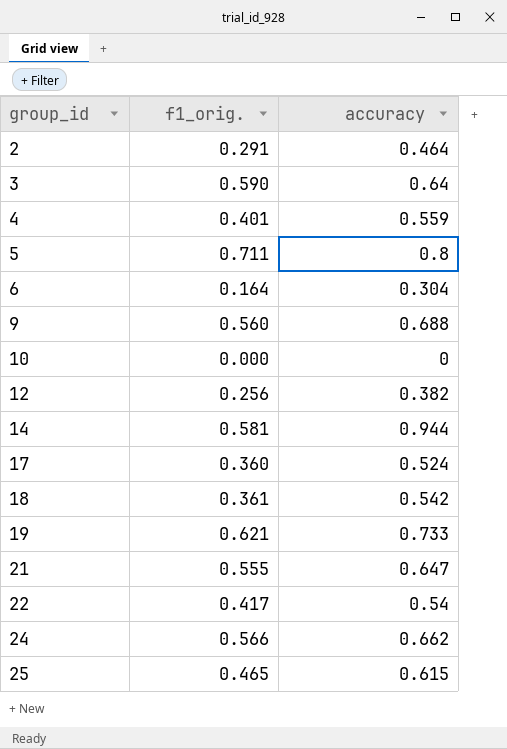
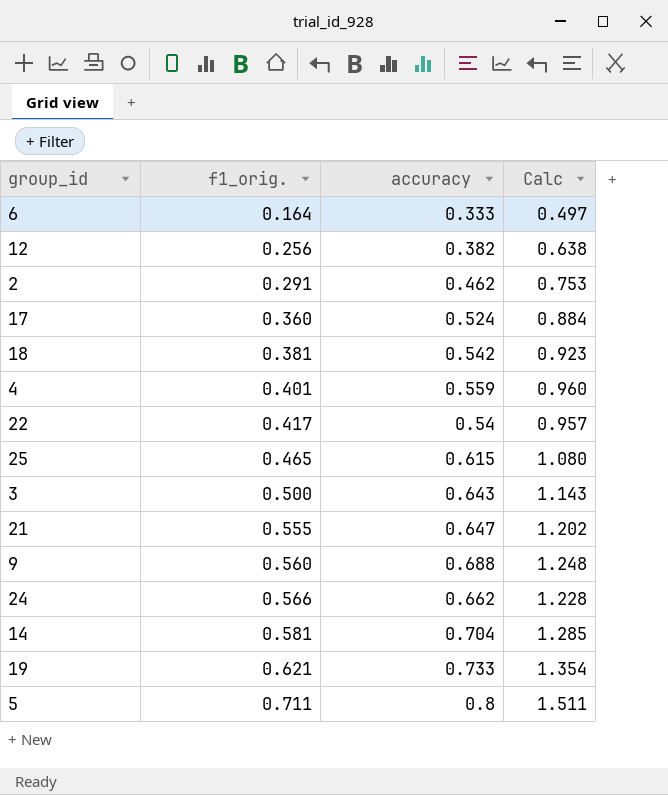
row order: group_id ascending -> f1_orig. ascending
column Calc | formula: none -> [f1_orig.] + [accuracy]
row 10: 0.000 | 0 -> none
6 | accuracy: 0.304 -> 0.333
2 | accuracy: 0.464 -> 0.462
18 | f1_orig.: 0.361 -> 0.381
3 | f1_orig.: 0.590 -> 0.500
3 | accuracy: 0.64 -> 0.643
14 | accuracy: 0.944 -> 0.704

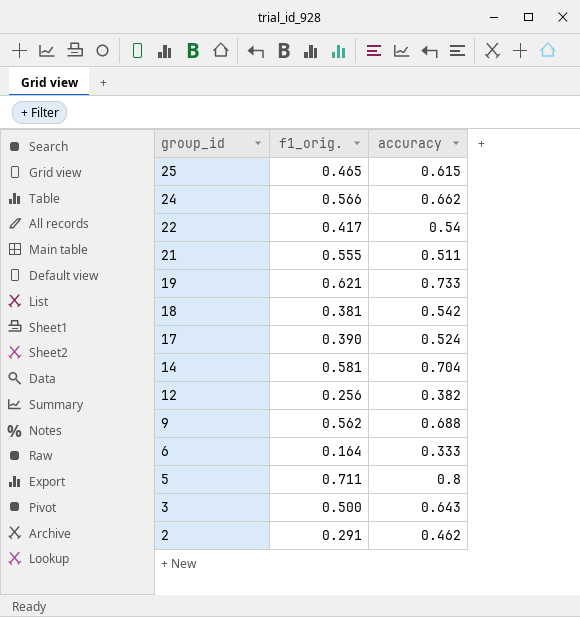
row order: f1_orig. ascending -> group_id descending
column Calc | formula: [f1_orig.] + [accuracy] -> none
row 4: 0.401 | 0.559 | 0.960 -> none
21 | accuracy: 0.647 -> 0.511
17 | f1_orig.: 0.360 -> 0.390
9 | f1_orig.: 0.560 -> 0.562

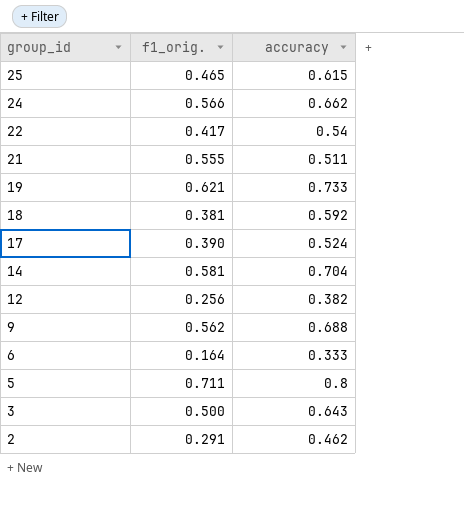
18 | accuracy: 0.542 -> 0.592

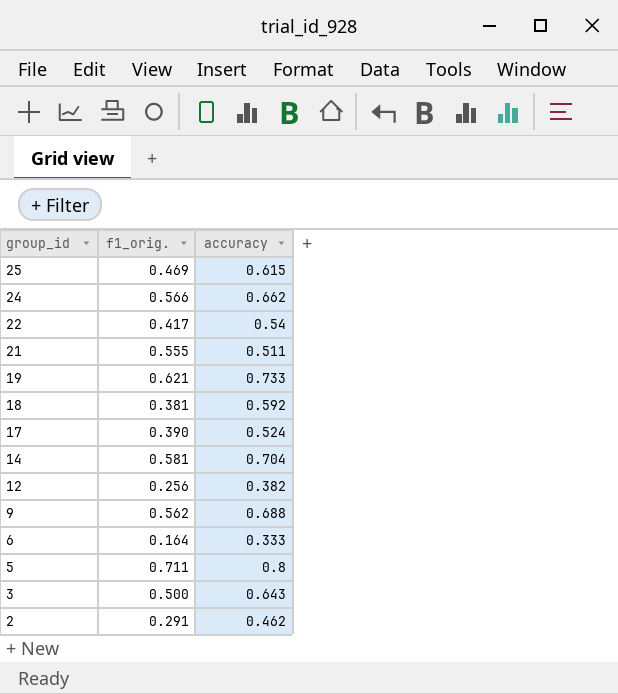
25 | f1_orig.: 0.465 -> 0.469

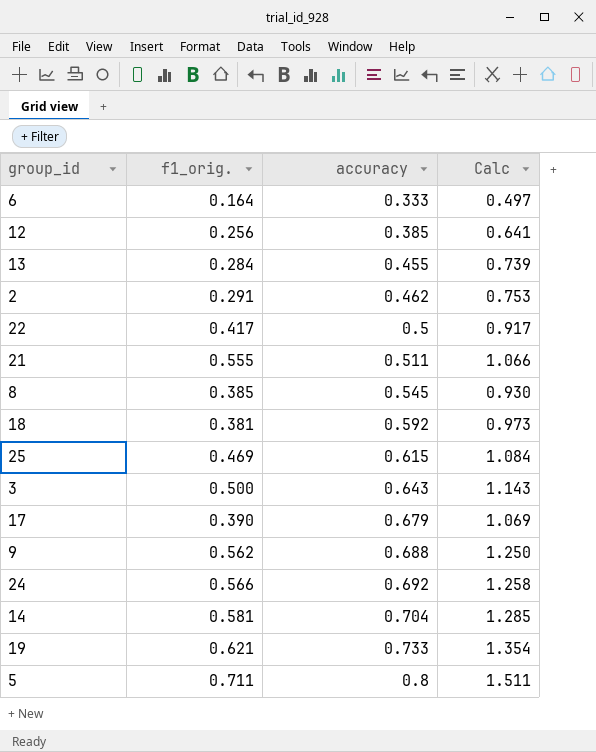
row order: group_id descending -> accuracy ascending
column Calc | formula: none -> [f1_orig.] + [accuracy]
12 | accuracy: 0.382 -> 0.385
row 13: none -> 0.284 | 0.455 | 0.739
22 | accuracy: 0.54 -> 0.5
row 8: none -> 0.385 | 0.545 | 0.930
17 | accuracy: 0.524 -> 0.679
24 | accuracy: 0.662 -> 0.692

